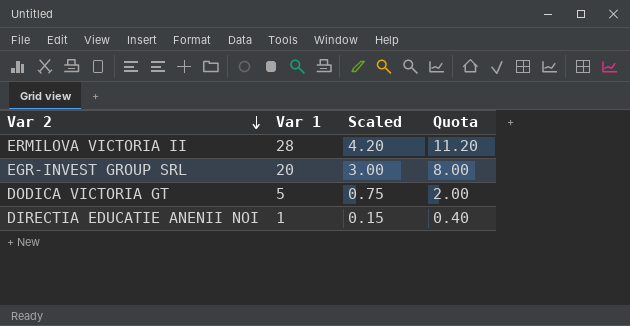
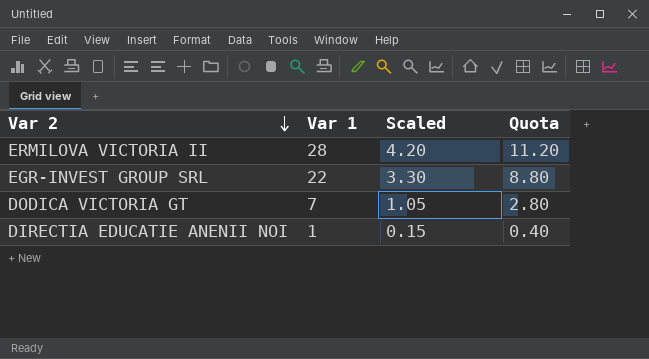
EGR-INVEST GROUP SRL | Var 1: 20 -> 22
EGR-INVEST GROUP SRL | Scaled: 3.00 -> 3.30
EGR-INVEST GROUP SRL | Quota: 8.00 -> 8.80
DODICA VICTORIA GT | Var 1: 5 -> 7
DODICA VICTORIA GT | Scaled: 0.75 -> 1.05
DODICA VICTORIA GT | Quota: 2.00 -> 2.80

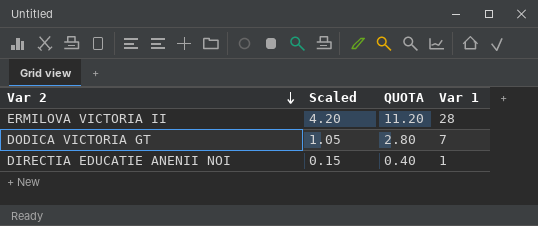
column name: Quota -> QUOTA
column Var 1 | position: 2 -> 4
row EGR-INVEST GROUP SRL: 22 | 3.30 | 8.80 -> none

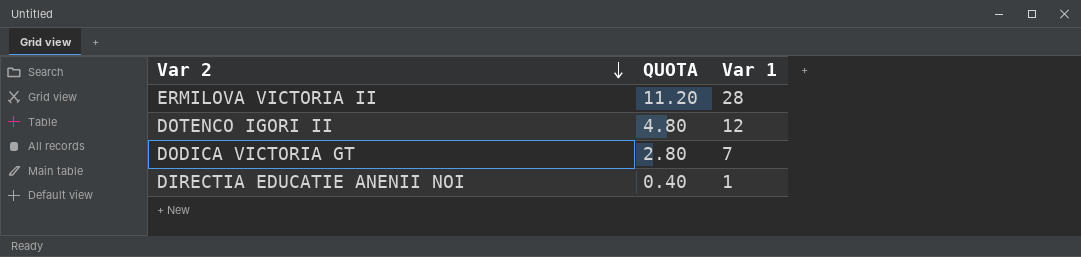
column Scaled | formula: [Var 1] * 0.15 -> none
row DOTENCO IGORI II: none -> 4.80 | 12

